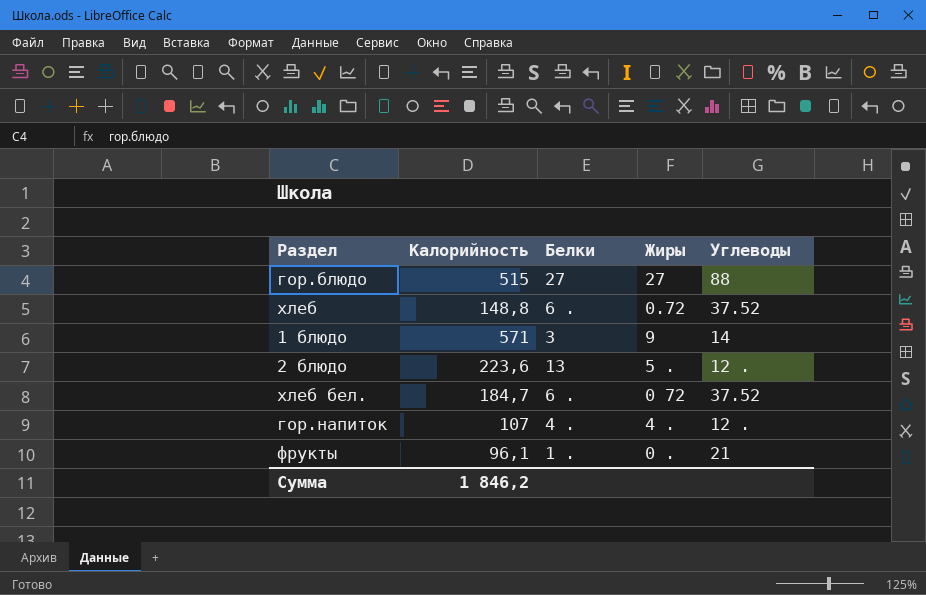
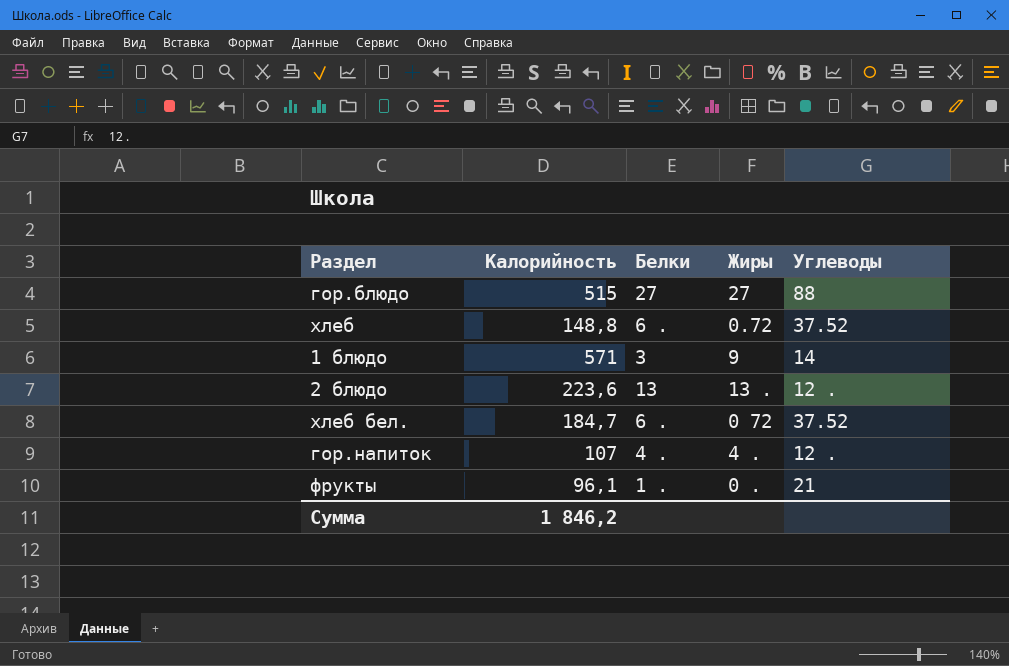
2 блюдо | Жиры: 5 . -> 13 .

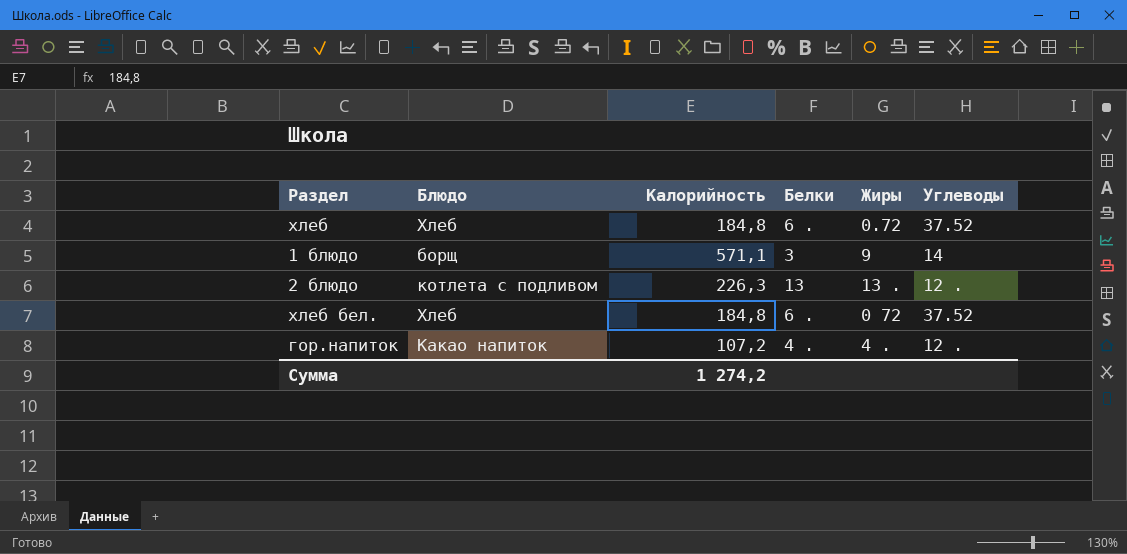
column Блюдо | position: none -> 2
row гор.блюдо: 515 | 27 | 27 | 88 -> none
row фрукты: 96,1 | 1 . | 0 . | 21 -> none
хлеб | Калорийность: 148,8 -> 184,8
1 блюдо | Калорийность: 571 -> 571,1
2 блюдо | Калорийность: 223,6 -> 226,3
хлеб бел. | Калорийность: 184,7 -> 184,8
гор.напиток | Калорийность: 107 -> 107,2
Сумма | Калорийность: 1 846,2 -> 1 274,2

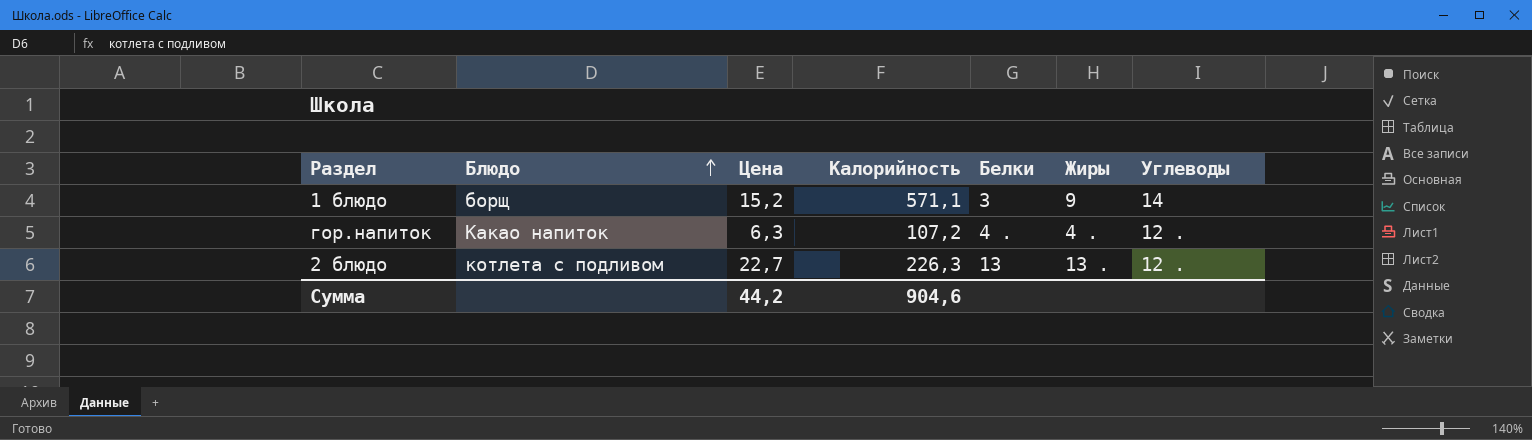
row order: none -> Блюдо ascending
column Цена | position: none -> 3
row хлеб: Хлеб | 184,8 | 6 . | 0.72 | 37.52 -> none
row хлеб бел.: Хлеб | 184,8 | 6 . | 0 72 | 37.52 -> none
Сумма | Калорийность: 1 274,2 -> 904,6

